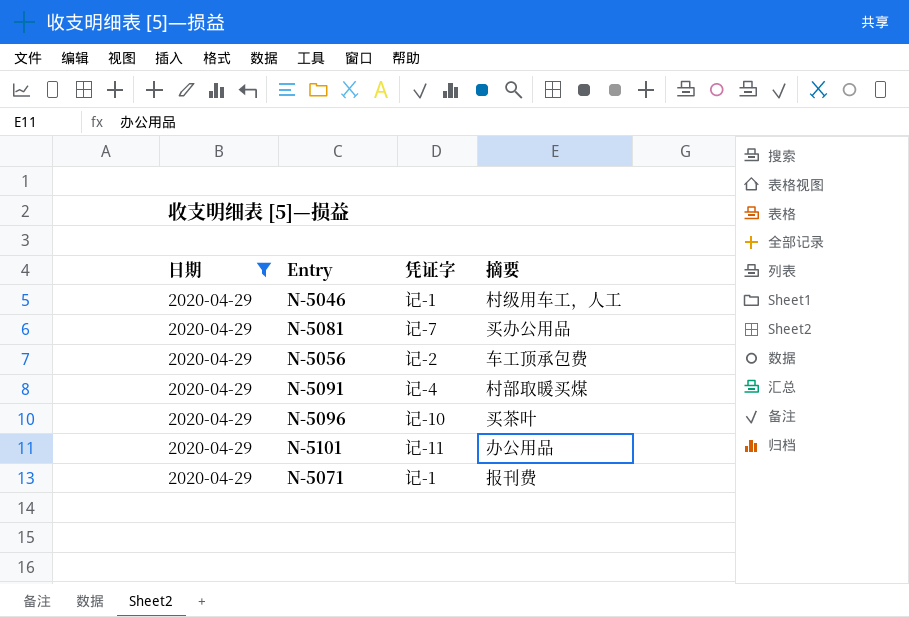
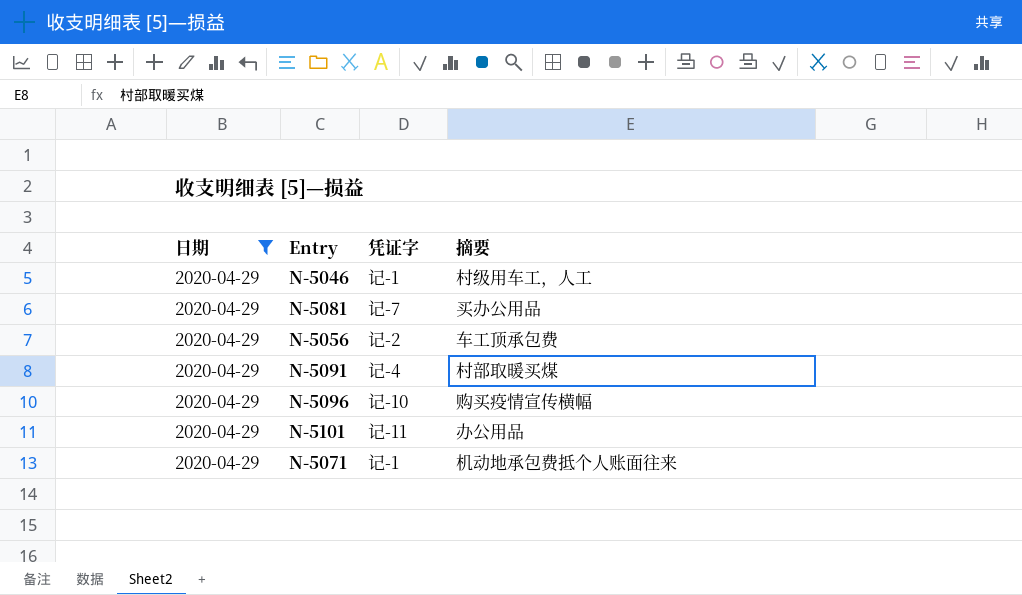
N-5096 | 摘要: 买茶叶 -> 购买疫情宣传横幅
N-5071 | 摘要: 报刊费 -> 机动地承包费抵个人账面往来

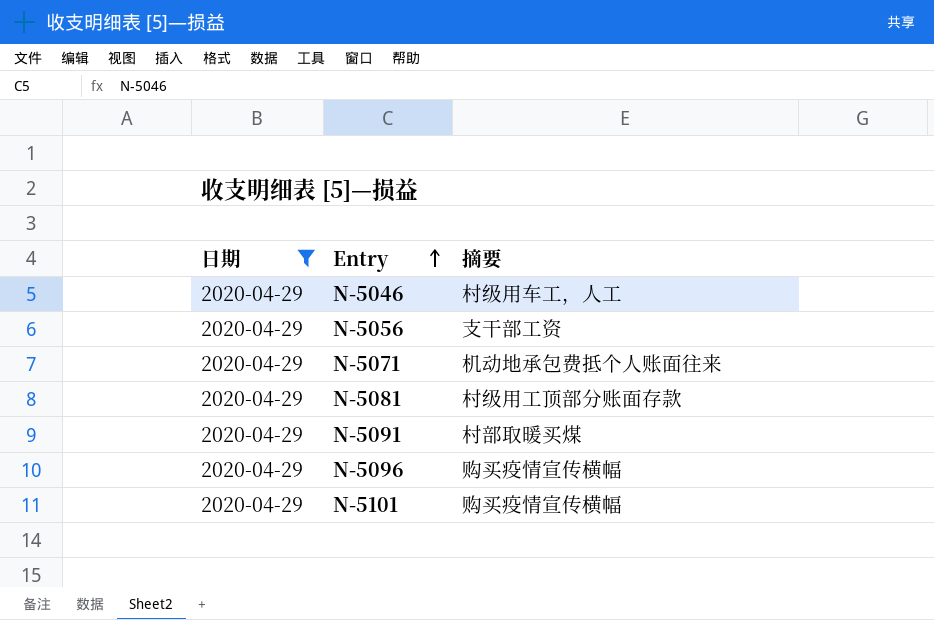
row order: none -> Entry ascending
column 凭证字 | position: 3 -> none
N-5056 | 摘要: 车工顶承包费 -> 支干部工资
N-5081 | 摘要: 买办公用品 -> 村级用工顶部分账面存款
N-5101 | 摘要: 办公用品 -> 购买疫情宣传横幅

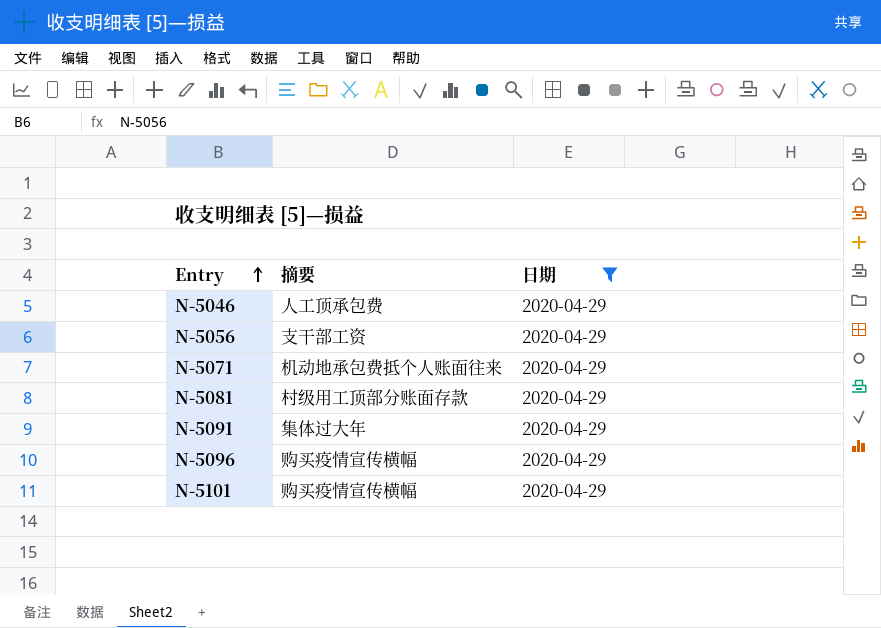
column 日期 | position: 1 -> 3
N-5046 | 摘要: 村级用车工，人工 -> 人工顶承包费
N-5091 | 摘要: 村部取暖买煤 -> 集体过大年

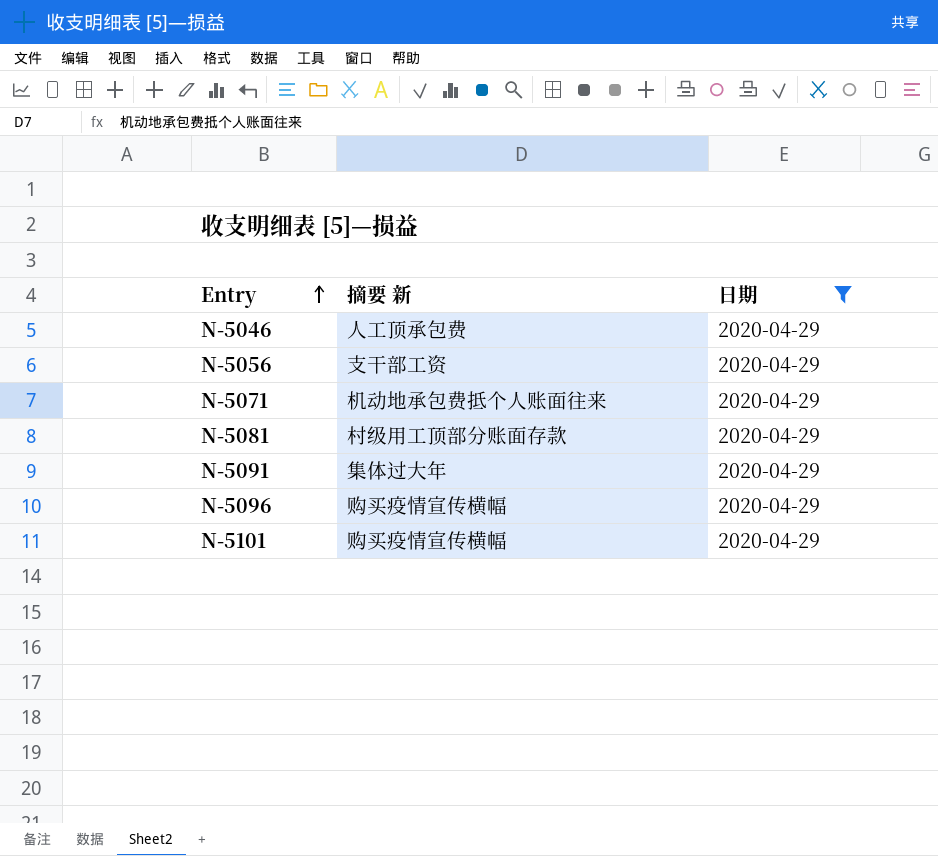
column name: 摘要 -> 摘要 新

